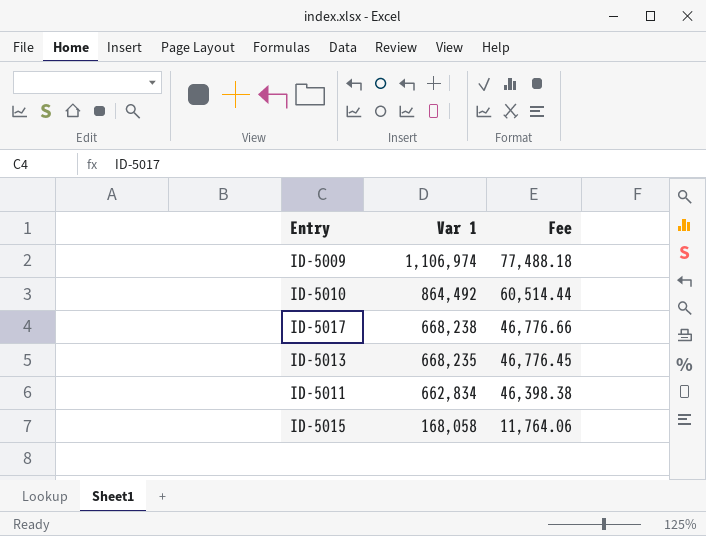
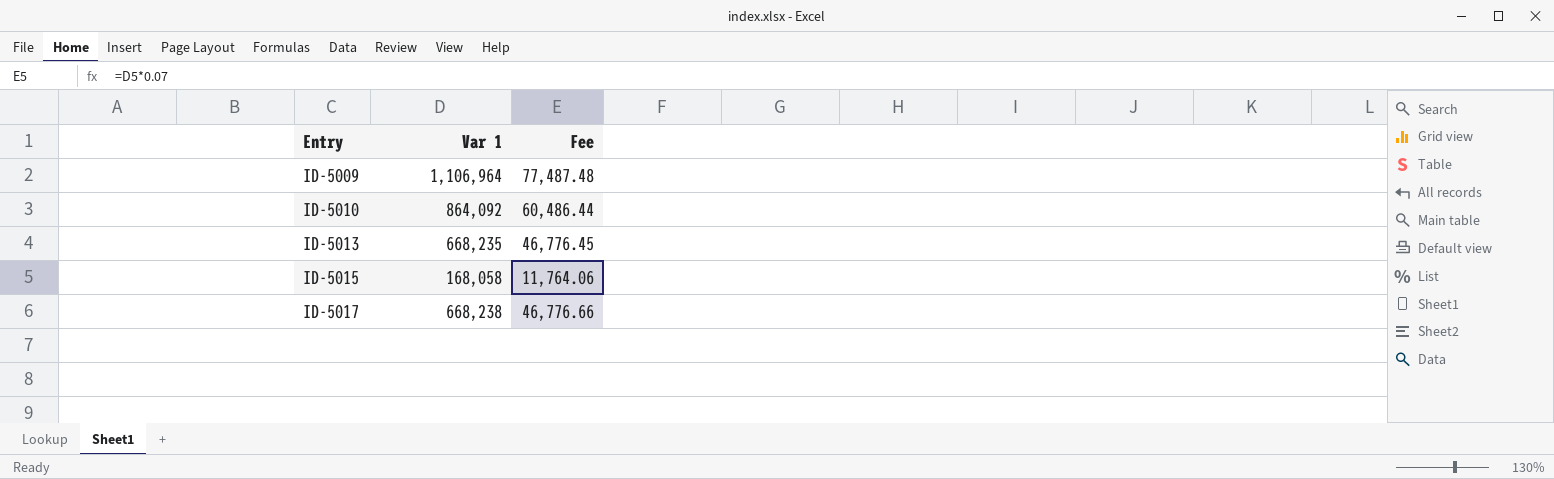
row order: Var 1 descending -> Entry ascending
row ID-5011: 662,834 | 46,398.38 -> none
ID-5009 | Var 1: 1,106,974 -> 1,106,964
ID-5009 | Fee: 77,488.18 -> 77,487.48
ID-5010 | Var 1: 864,492 -> 864,092
ID-5010 | Fee: 60,514.44 -> 60,486.44

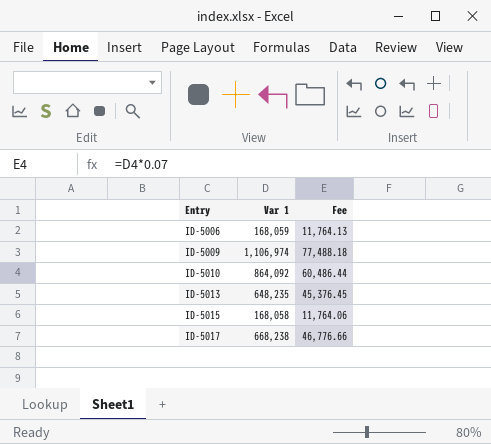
row ID-5006: none -> 168,059 | 11,764.13
ID-5009 | Var 1: 1,106,964 -> 1,106,974
ID-5009 | Fee: 77,487.48 -> 77,488.18
ID-5013 | Var 1: 668,235 -> 648,235
ID-5013 | Fee: 46,776.45 -> 45,376.45

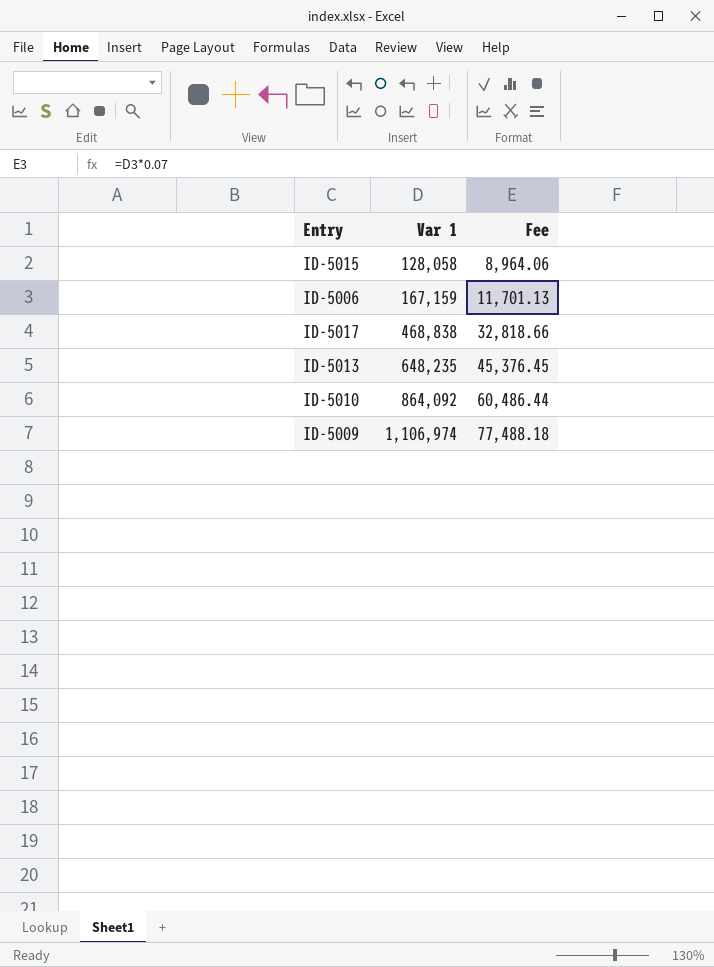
row order: Entry ascending -> Var 1 ascending
ID-5015 | Var 1: 168,058 -> 128,058
ID-5015 | Fee: 11,764.06 -> 8,964.06
ID-5006 | Var 1: 168,059 -> 167,159
ID-5006 | Fee: 11,764.13 -> 11,701.13
ID-5017 | Var 1: 668,238 -> 468,838
ID-5017 | Fee: 46,776.66 -> 32,818.66

